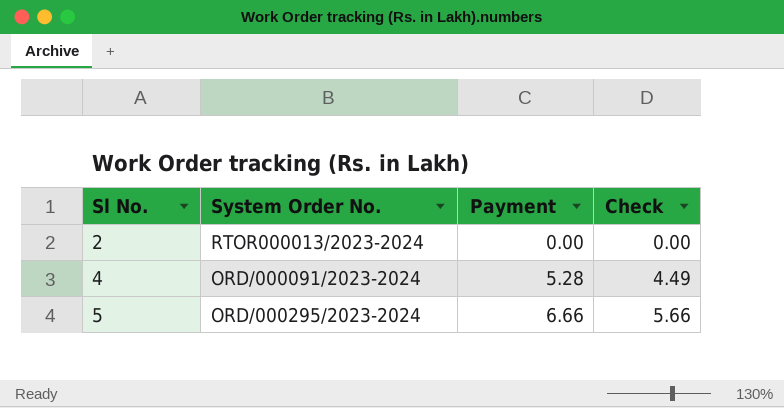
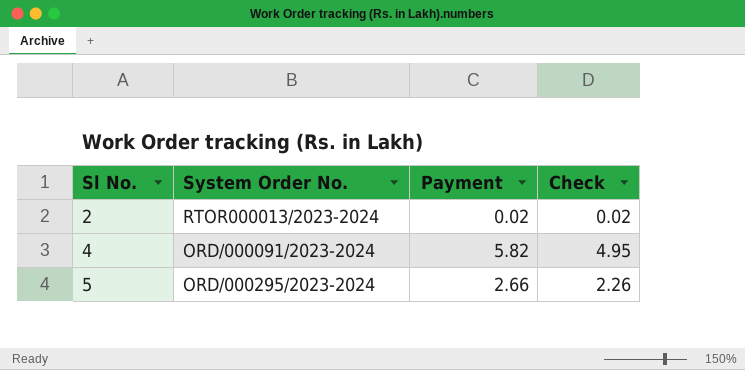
2 | Payment: 0.00 -> 0.02
2 | Check: 0.00 -> 0.02
4 | Payment: 5.28 -> 5.82
4 | Check: 4.49 -> 4.95
5 | Payment: 6.66 -> 2.66
5 | Check: 5.66 -> 2.26

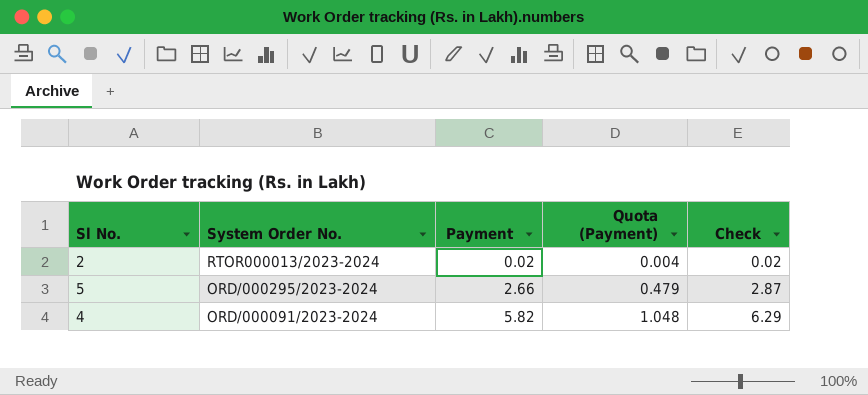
row order: Sl No. ascending -> System Order No. descending
column Quota (Payment) | formula: none -> [Payment] * 0.18
column Check | formula: [Payment] * 0.85 -> [Payment] * 1.08

